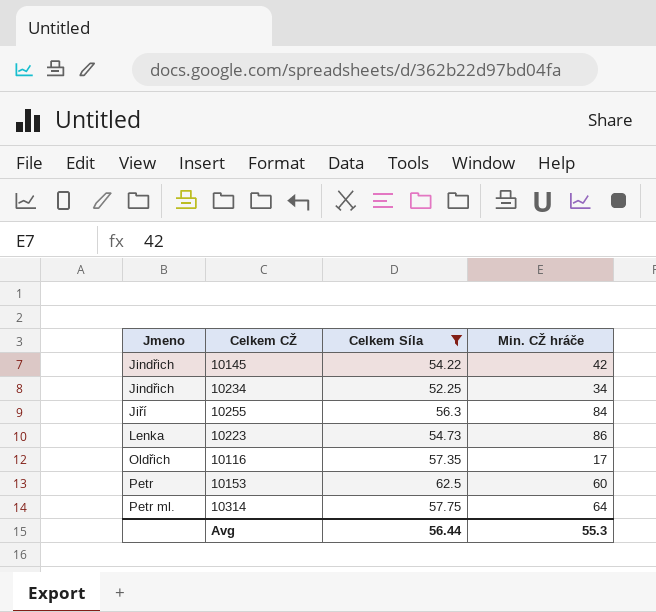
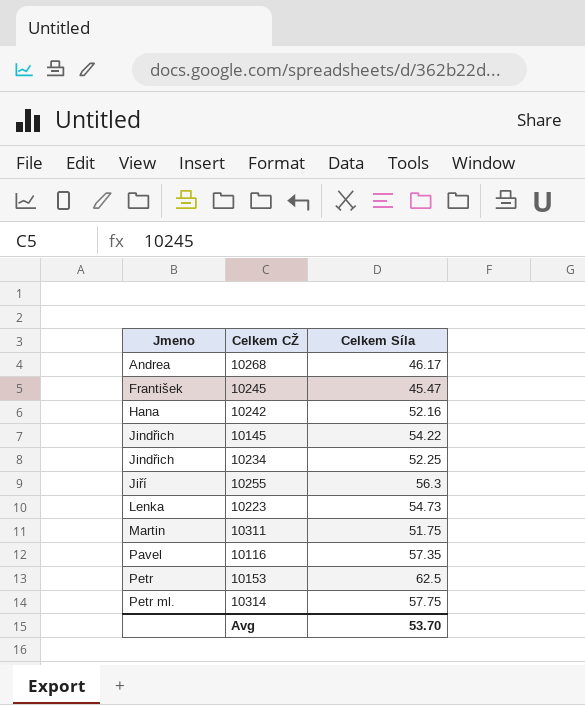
filter: Celkem Síla >= 52.25 -> none
column Min. CŽ hráče | position: 4 -> none
10116 | Jmeno: Oldřich -> Pavel
Avg | Celkem Síla: 56.44 -> 53.70

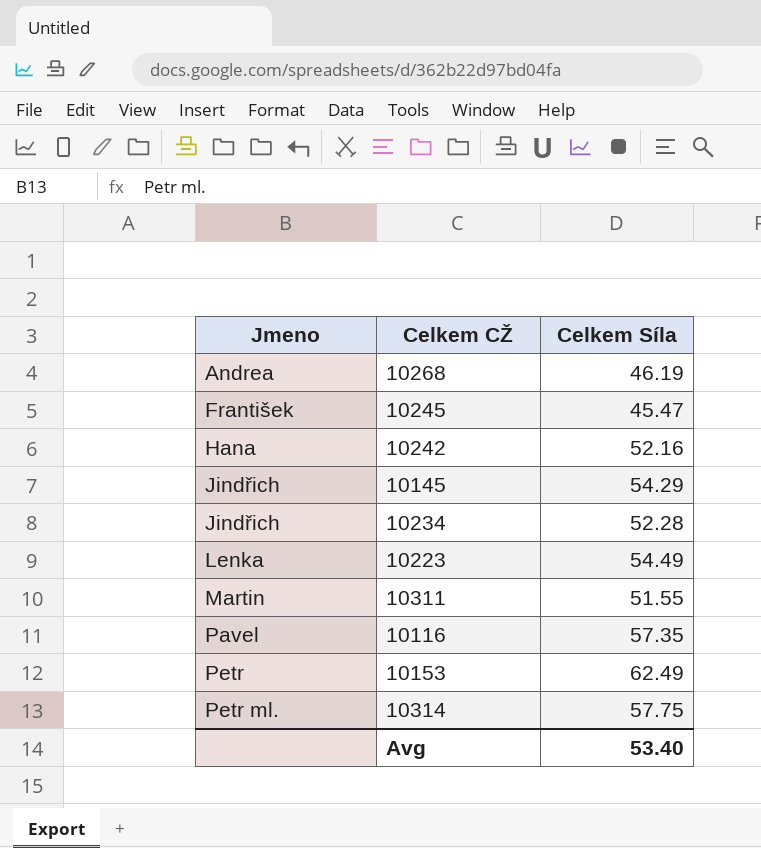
row 10255: Jiří | 56.3 -> none
10268 | Celkem Síla: 46.17 -> 46.19
10145 | Celkem Síla: 54.22 -> 54.29
10234 | Celkem Síla: 52.25 -> 52.28
10223 | Celkem Síla: 54.73 -> 54.49
10311 | Celkem Síla: 51.75 -> 51.55
10153 | Celkem Síla: 62.5 -> 62.49
Avg | Celkem Síla: 53.70 -> 53.40

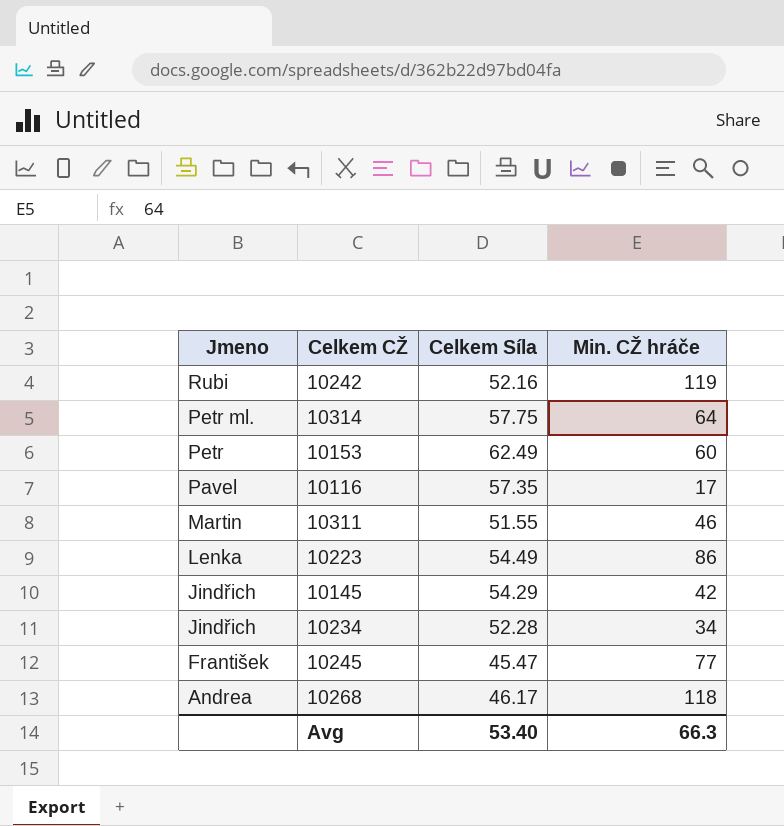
row order: Jmeno ascending -> Jmeno descending
column Min. CŽ hráče | position: none -> 4
10242 | Jmeno: Hana -> Rubi
10268 | Celkem Síla: 46.19 -> 46.17

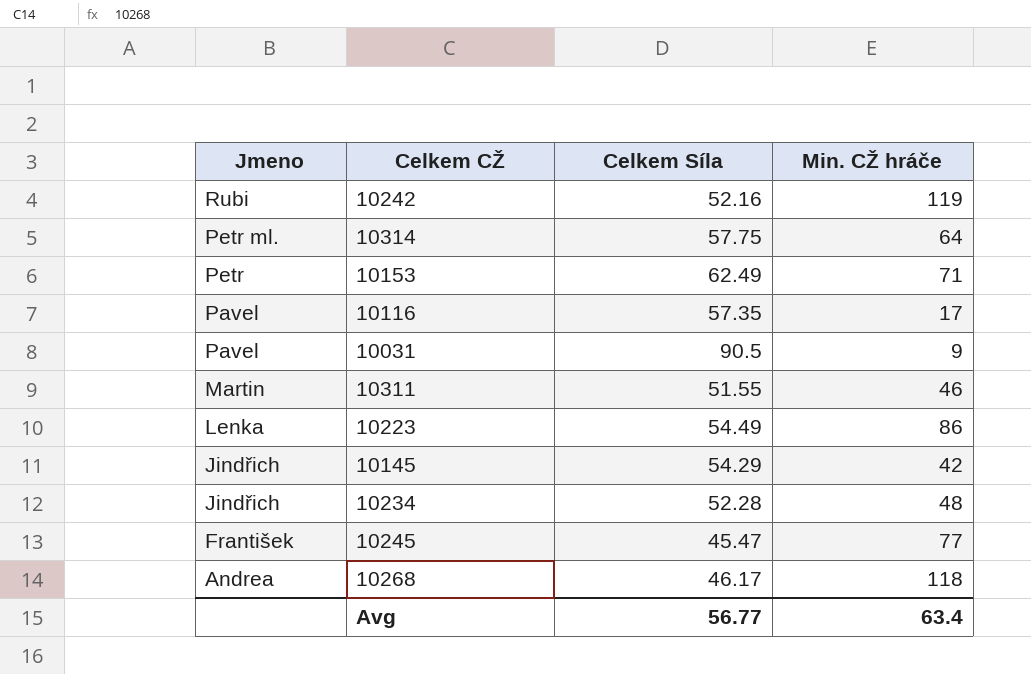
10153 | Min. CŽ hráče: 60 -> 71
row 10031: none -> Pavel | 90.5 | 9
10234 | Min. CŽ hráče: 34 -> 48
Avg | Celkem Síla: 53.40 -> 56.77
Avg | Min. CŽ hráče: 66.3 -> 63.4

